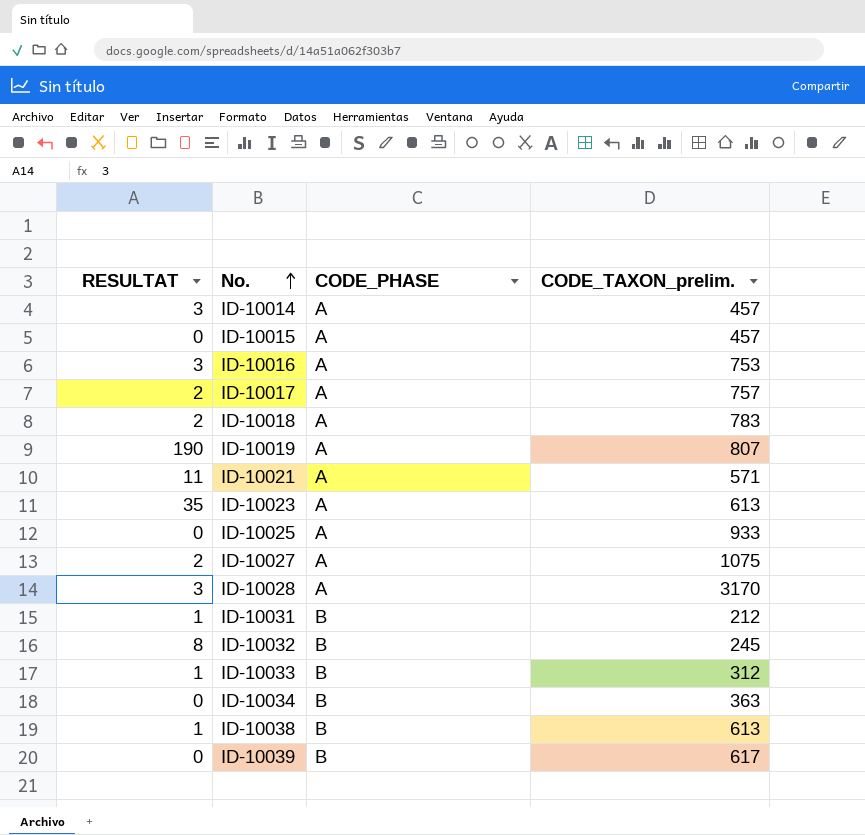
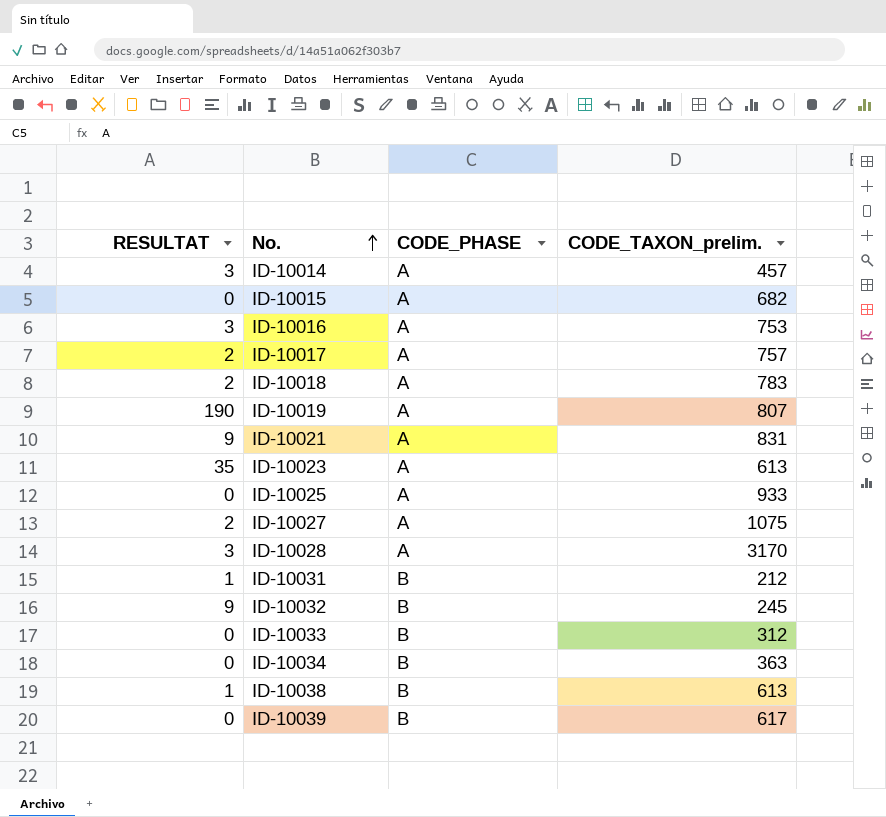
ID-10015 | CODE_TAXON_prelim.: 457 -> 682
ID-10021 | RESULTAT: 11 -> 9
ID-10021 | CODE_TAXON_prelim.: 571 -> 831
ID-10032 | RESULTAT: 8 -> 9
ID-10033 | RESULTAT: 1 -> 0

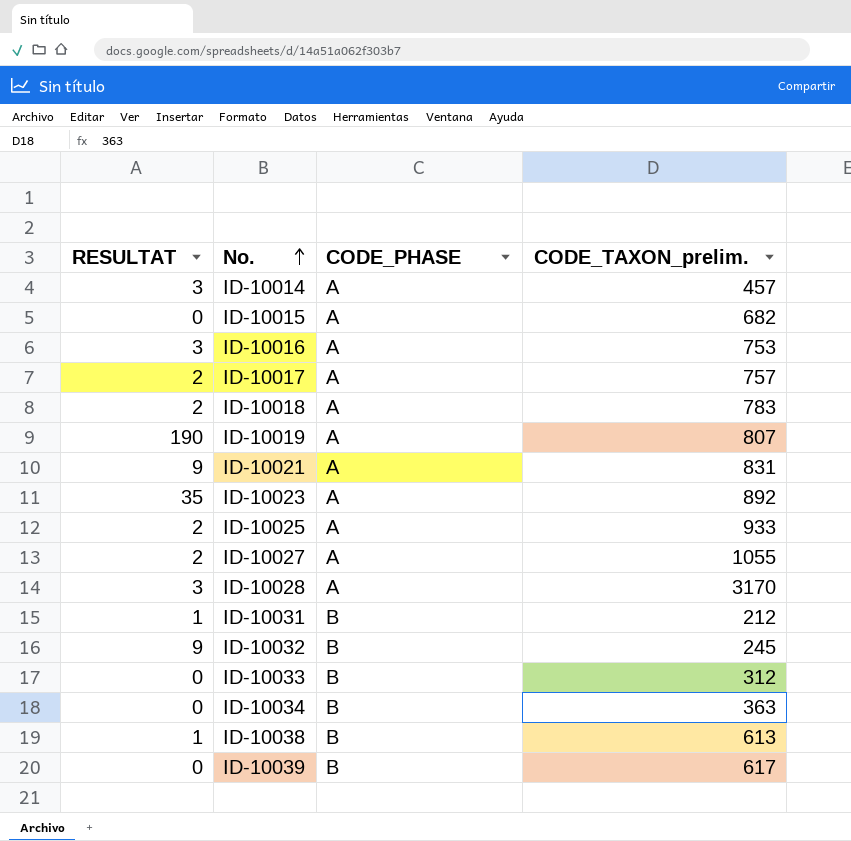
ID-10023 | CODE_TAXON_prelim.: 613 -> 892
ID-10025 | RESULTAT: 0 -> 2
ID-10027 | CODE_TAXON_prelim.: 1075 -> 1055

